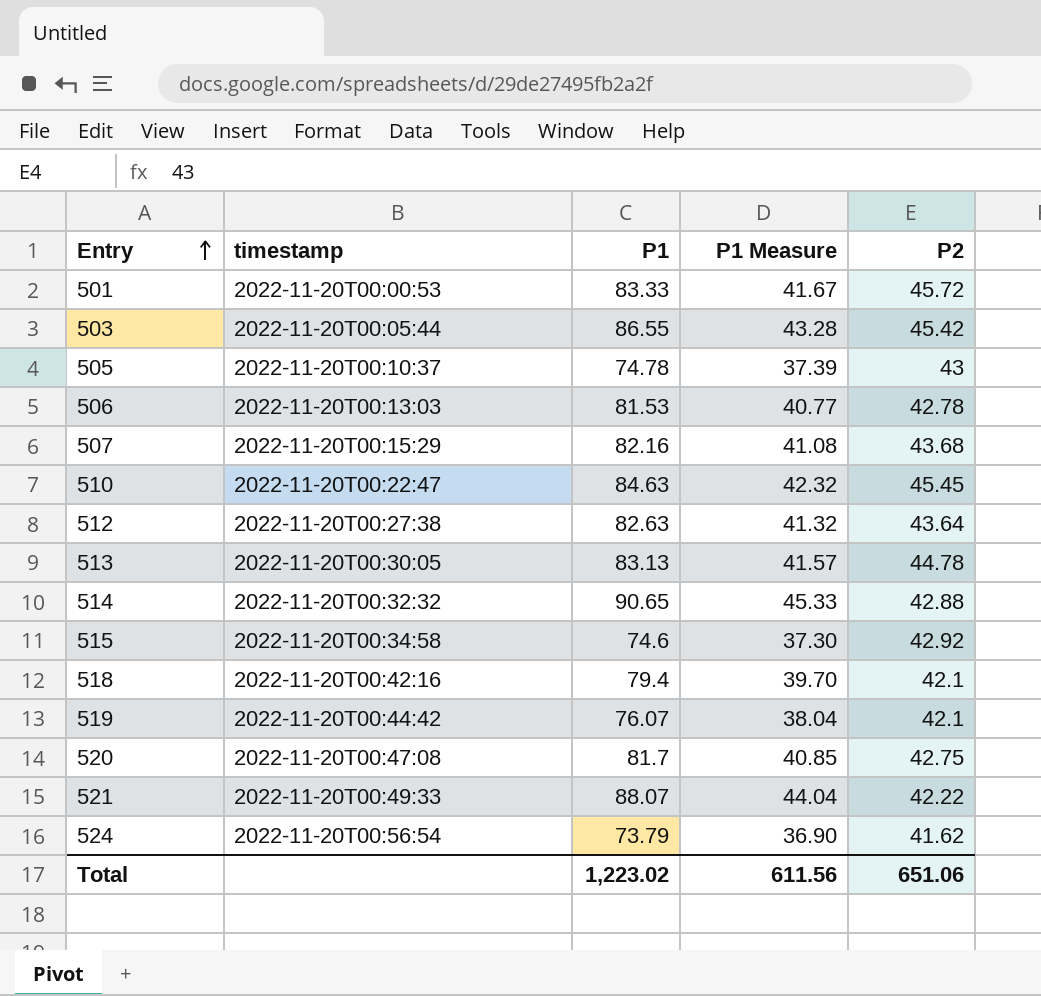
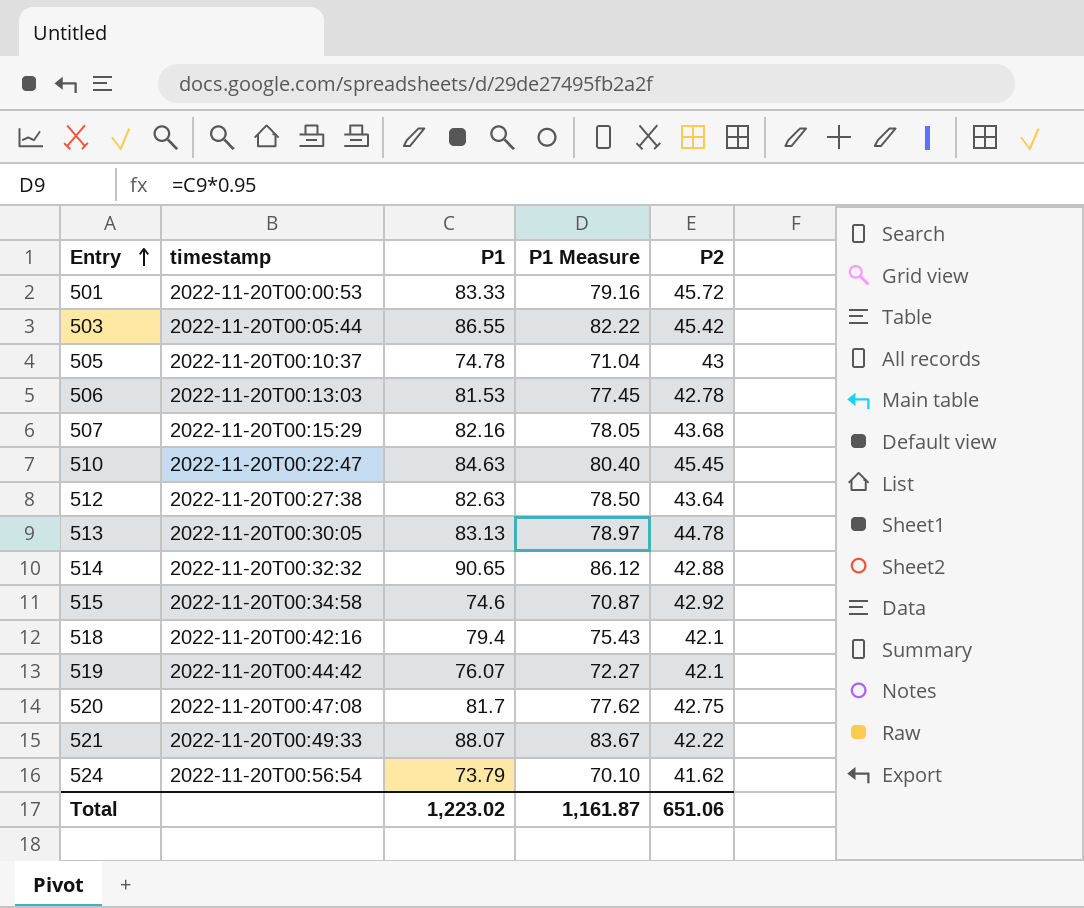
column P1 Measure | formula: [P1] * 0.5 -> [P1] * 0.95
Total | P1 Measure: 611.56 -> 1,161.87

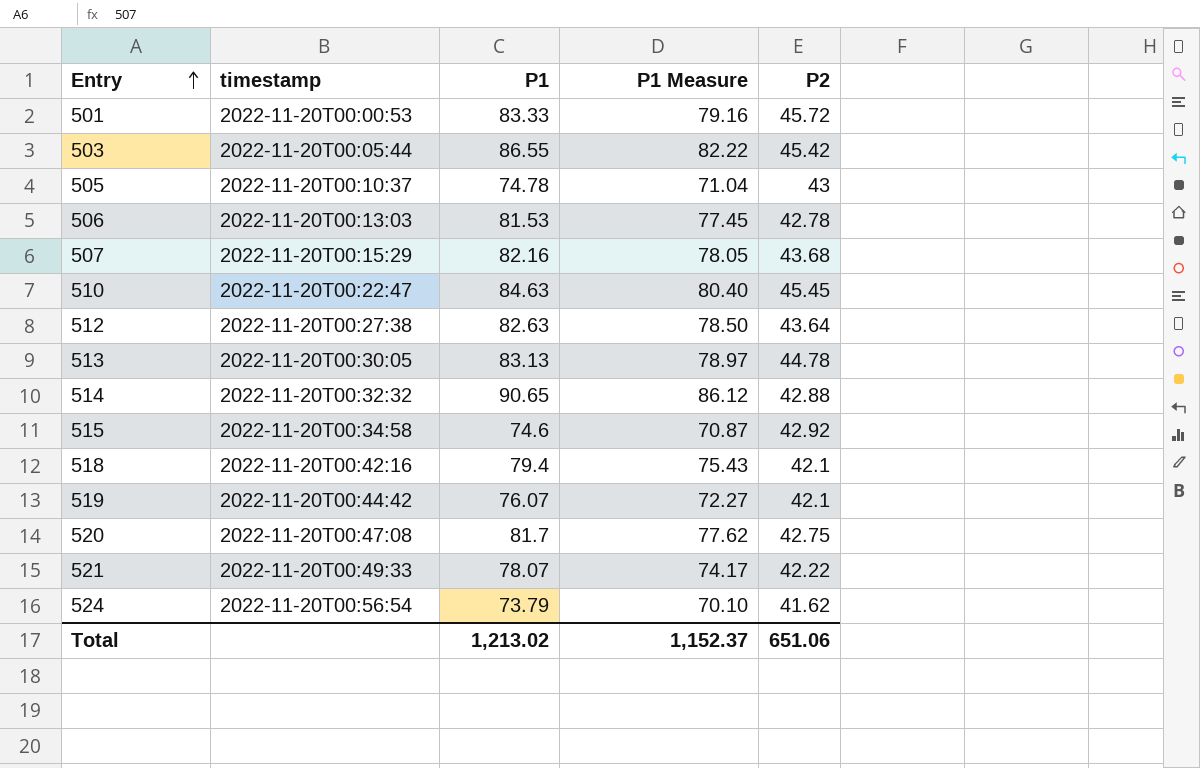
521 | P1: 88.07 -> 78.07
521 | P1 Measure: 83.67 -> 74.17
Total | P1: 1,223.02 -> 1,213.02
Total | P1 Measure: 1,161.87 -> 1,152.37

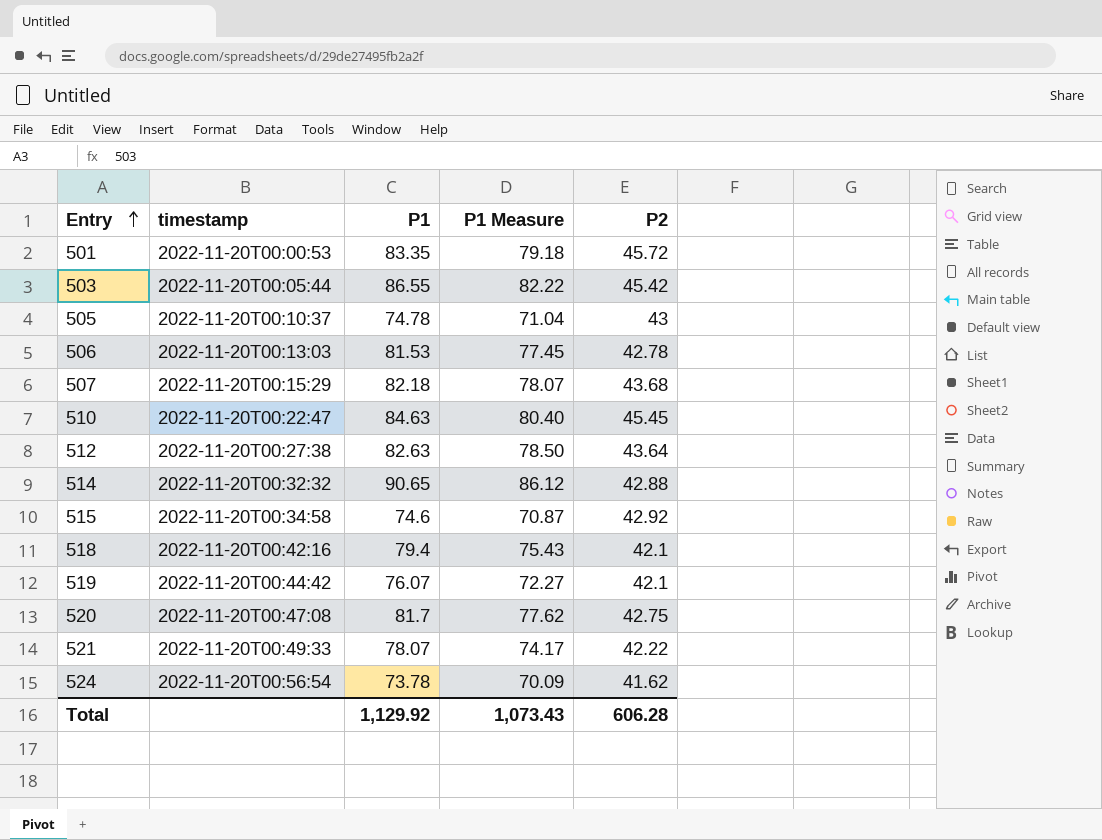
row 513: 2022-11-20T00:30:05 | 83.13 | 78.97 | 44.78 -> none
501 | P1: 83.33 -> 83.35
501 | P1 Measure: 79.16 -> 79.18
507 | P1: 82.16 -> 82.18
507 | P1 Measure: 78.05 -> 78.07
524 | P1: 73.79 -> 73.78
524 | P1 Measure: 70.10 -> 70.09
Total | P1: 1,213.02 -> 1,129.92
Total | P1 Measure: 1,152.37 -> 1,073.43
Total | P2: 651.06 -> 606.28

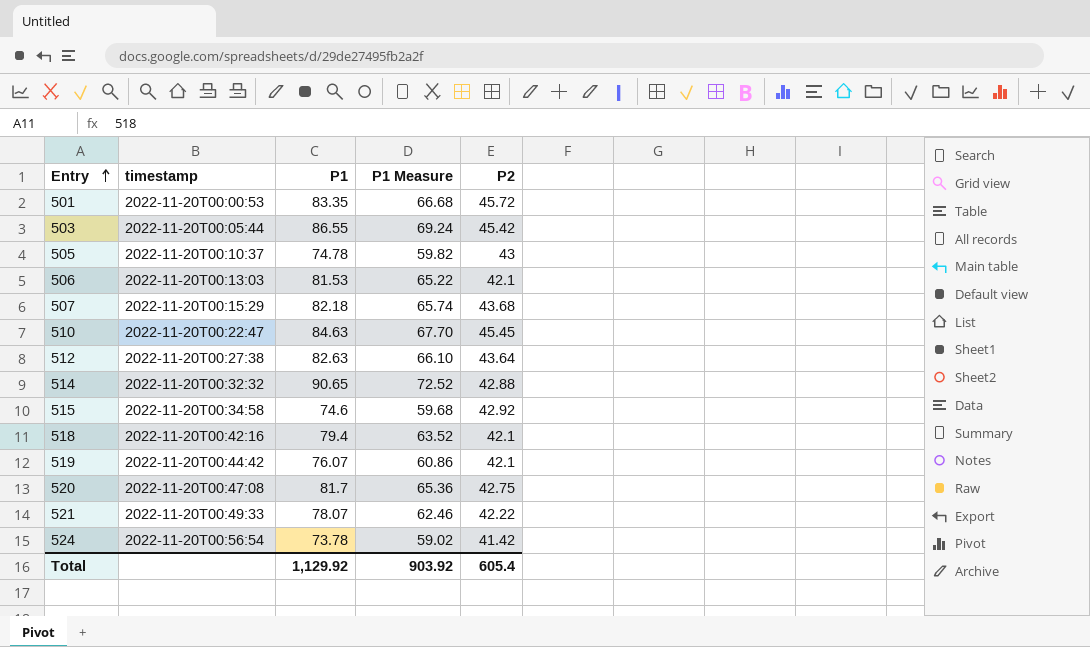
column P1 Measure | formula: [P1] * 0.95 -> [P1] * 0.8
506 | P2: 42.78 -> 42.1
524 | P2: 41.62 -> 41.42
Total | P1 Measure: 1,073.43 -> 903.92
Total | P2: 606.28 -> 605.4

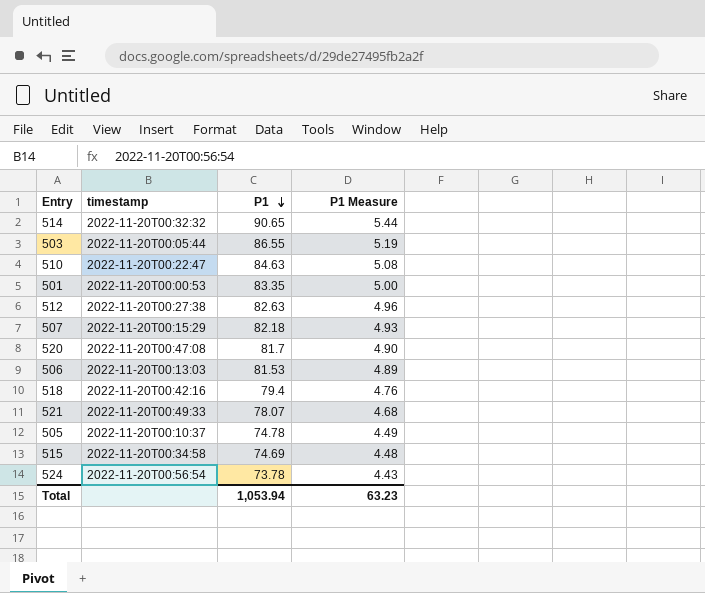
row order: Entry ascending -> P1 descending
column P2 | position: 5 -> none
column P1 Measure | formula: [P1] * 0.8 -> [P1] * 0.06
row 519: 2022-11-20T00:44:42 | 76.07 | 60.86 | 42.1 -> none
515 | P1: 74.6 -> 74.69
Total | P1: 1,129.92 -> 1,053.94
Total | P1 Measure: 903.92 -> 63.23

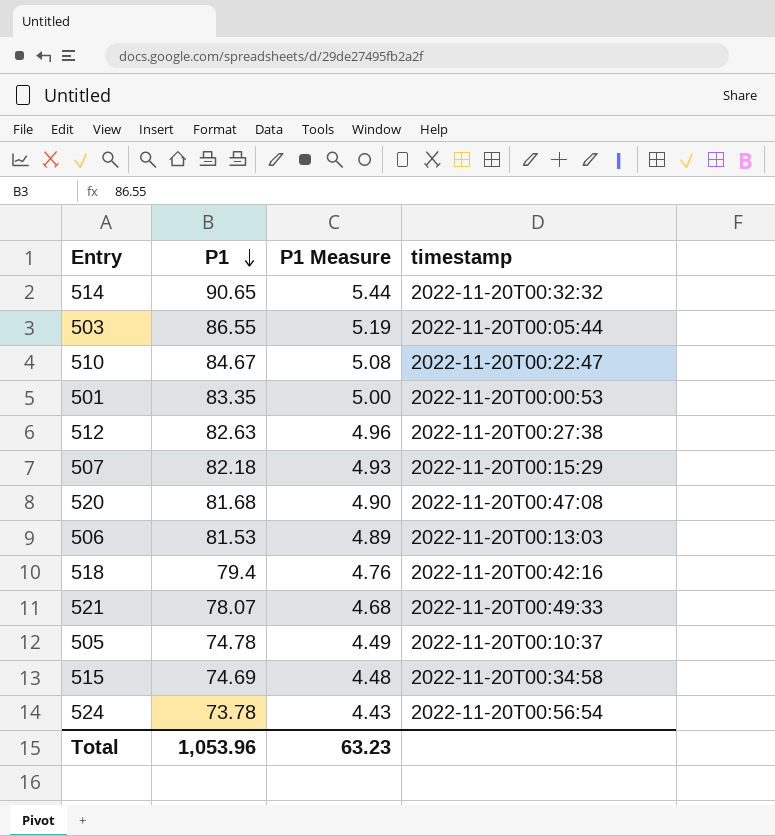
column timestamp | position: 2 -> 4
510 | P1: 84.63 -> 84.67
520 | P1: 81.7 -> 81.68
Total | P1: 1,053.94 -> 1,053.96

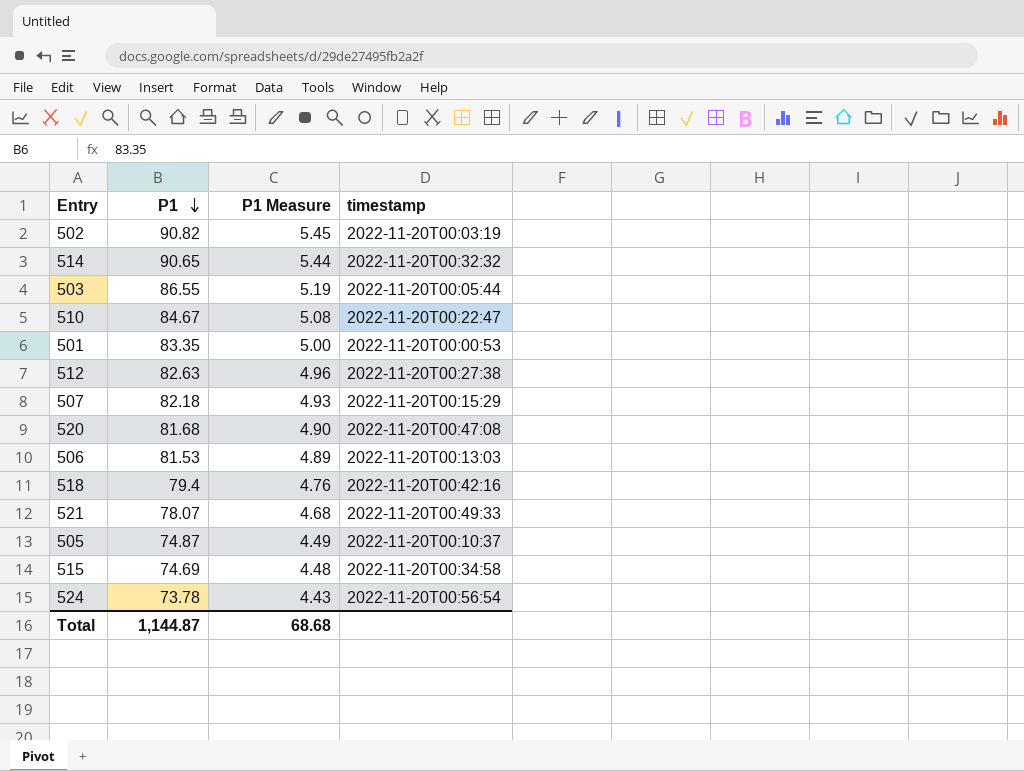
row 502: none -> 90.82 | 5.45 | 2022-11-20T00:03:19
505 | P1: 74.78 -> 74.87
Total | P1: 1,053.96 -> 1,144.87
Total | P1 Measure: 63.23 -> 68.68

